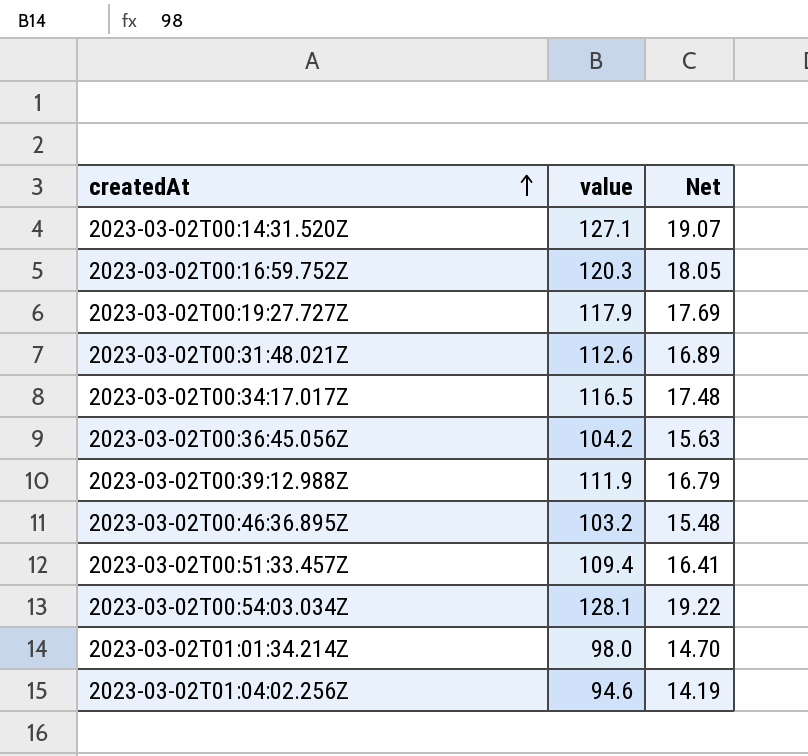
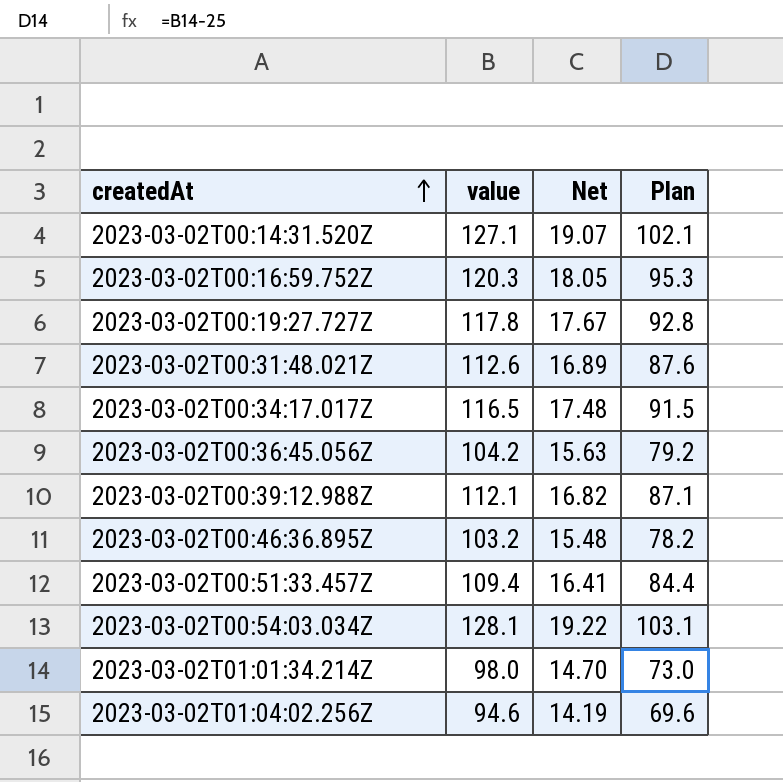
column Plan | formula: none -> [value] - 25
2023-03-02T00:19:27.727Z | value: 117.9 -> 117.8
2023-03-02T00:19:27.727Z | Net: 17.69 -> 17.67
2023-03-02T00:39:12.988Z | value: 111.9 -> 112.1
2023-03-02T00:39:12.988Z | Net: 16.79 -> 16.82

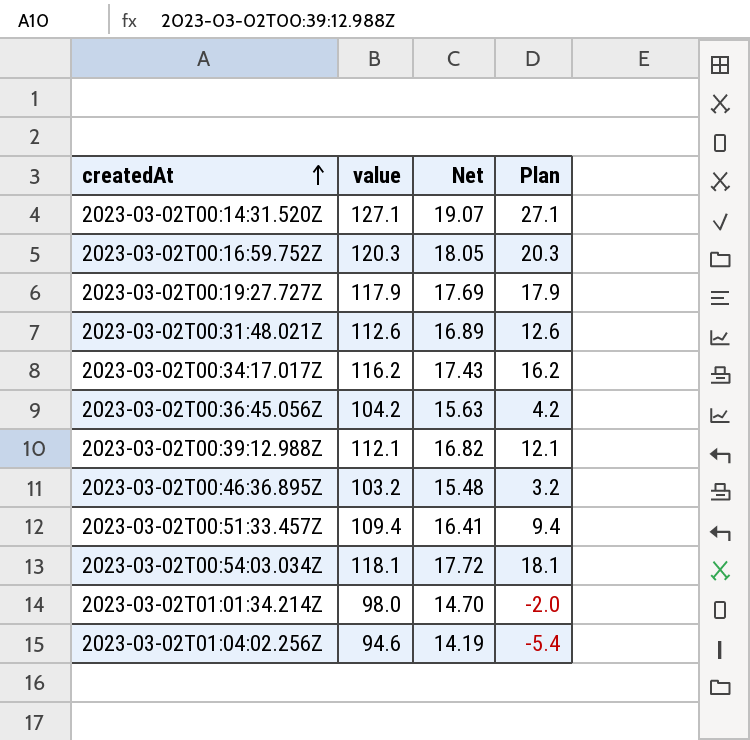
column Plan | formula: [value] - 25 -> [value] - 100
2023-03-02T00:19:27.727Z | value: 117.8 -> 117.9
2023-03-02T00:19:27.727Z | Net: 17.67 -> 17.69
2023-03-02T00:34:17.017Z | value: 116.5 -> 116.2
2023-03-02T00:34:17.017Z | Net: 17.48 -> 17.43
2023-03-02T00:54:03.034Z | value: 128.1 -> 118.1
2023-03-02T00:54:03.034Z | Net: 19.22 -> 17.72

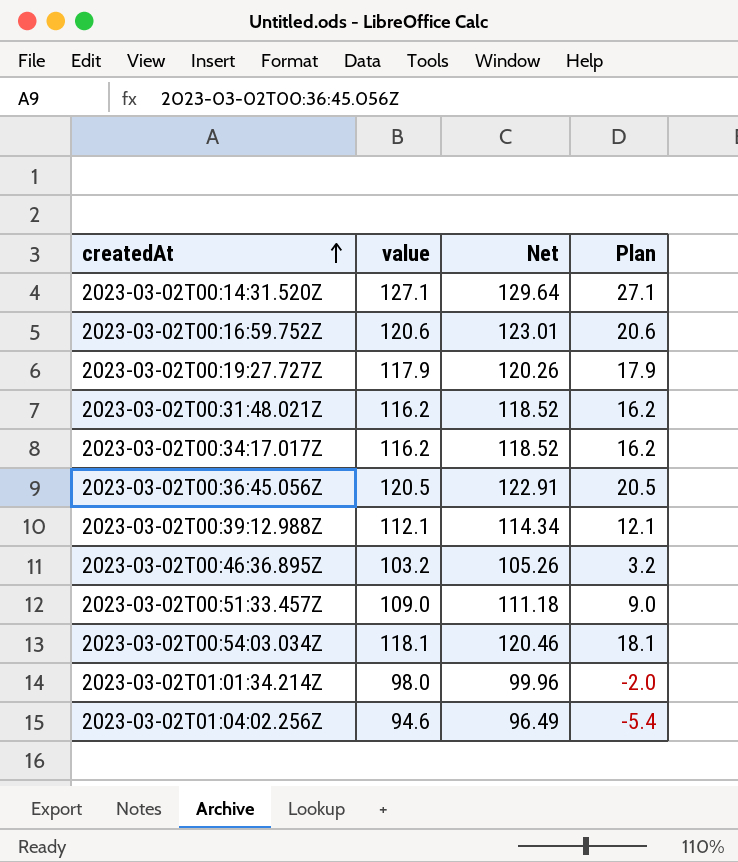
column Net | formula: [value] * 0.15 -> [value] * 1.02
2023-03-02T00:16:59.752Z | value: 120.3 -> 120.6
2023-03-02T00:16:59.752Z | Plan: 20.3 -> 20.6
2023-03-02T00:31:48.021Z | value: 112.6 -> 116.2
2023-03-02T00:31:48.021Z | Plan: 12.6 -> 16.2
2023-03-02T00:36:45.056Z | value: 104.2 -> 120.5
2023-03-02T00:36:45.056Z | Plan: 4.2 -> 20.5
2023-03-02T00:51:33.457Z | value: 109.4 -> 109.0
2023-03-02T00:51:33.457Z | Plan: 9.4 -> 9.0

